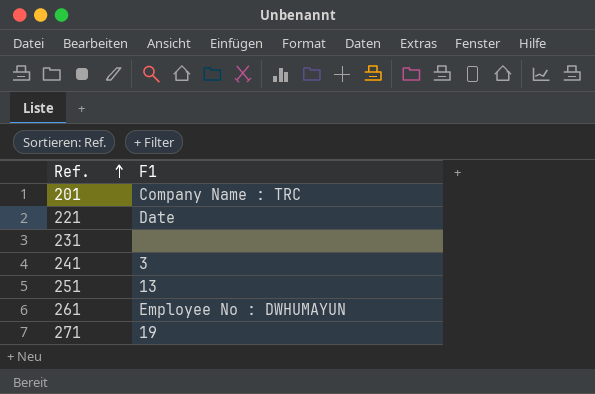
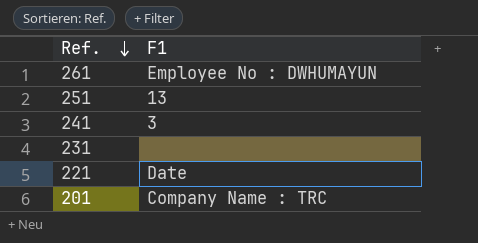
row order: Ref. ascending -> Ref. descending
row 271: 19 -> none

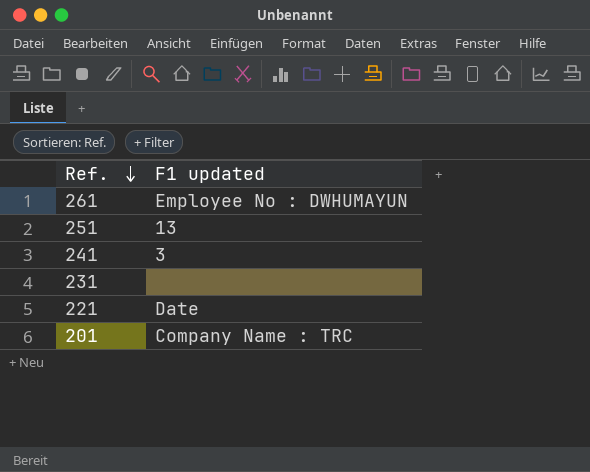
column name: F1 -> F1 updated

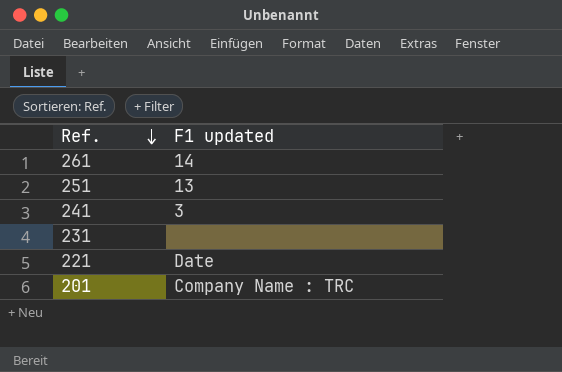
261 | F1 updated: Employee No : DWHUMAYUN -> 14

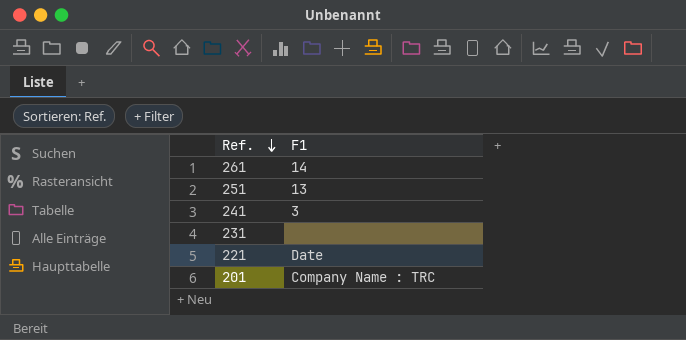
column name: F1 updated -> F1

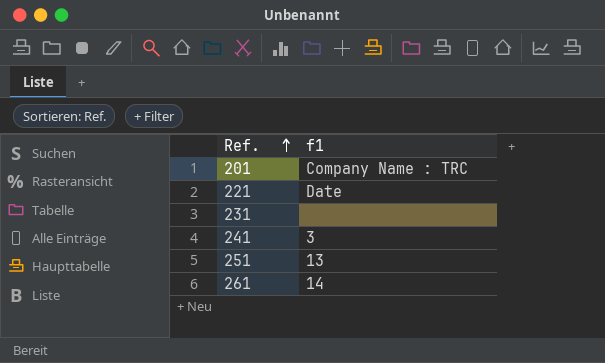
row order: Ref. descending -> Ref. ascending
column name: F1 -> f1

